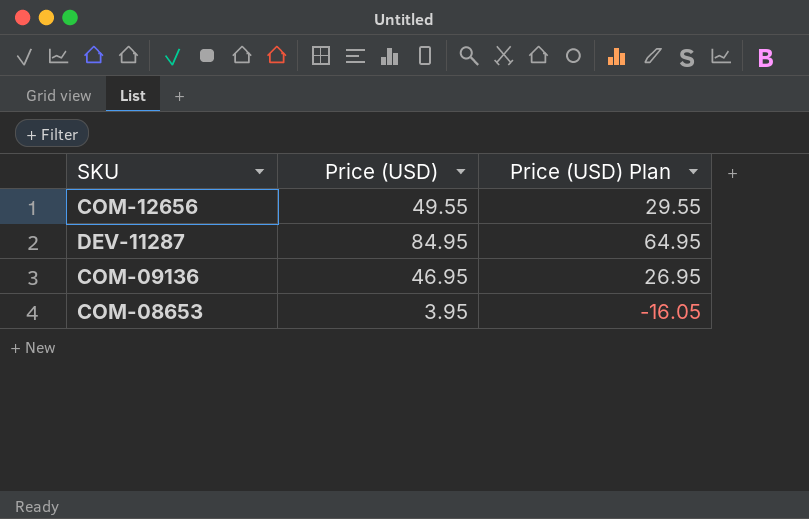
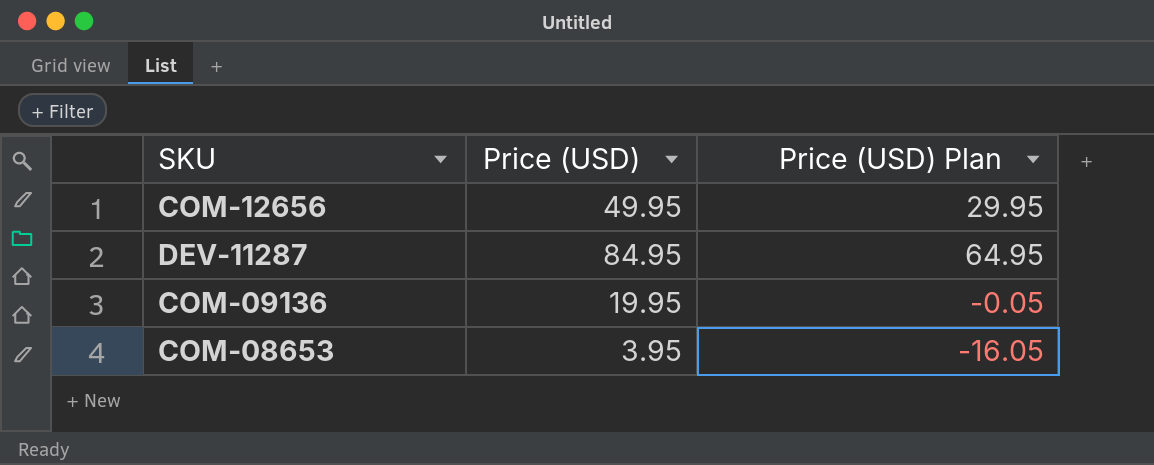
COM-12656 | Price (USD): 49.55 -> 49.95
COM-12656 | Price (USD) Plan: 29.55 -> 29.95
COM-09136 | Price (USD): 46.95 -> 19.95
COM-09136 | Price (USD) Plan: 26.95 -> -0.05

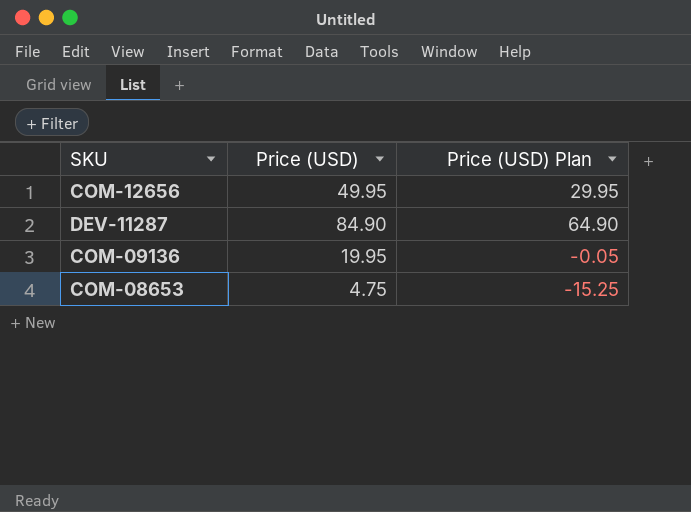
DEV-11287 | Price (USD): 84.95 -> 84.90
DEV-11287 | Price (USD) Plan: 64.95 -> 64.90
COM-08653 | Price (USD): 3.95 -> 4.75
COM-08653 | Price (USD) Plan: -16.05 -> -15.25

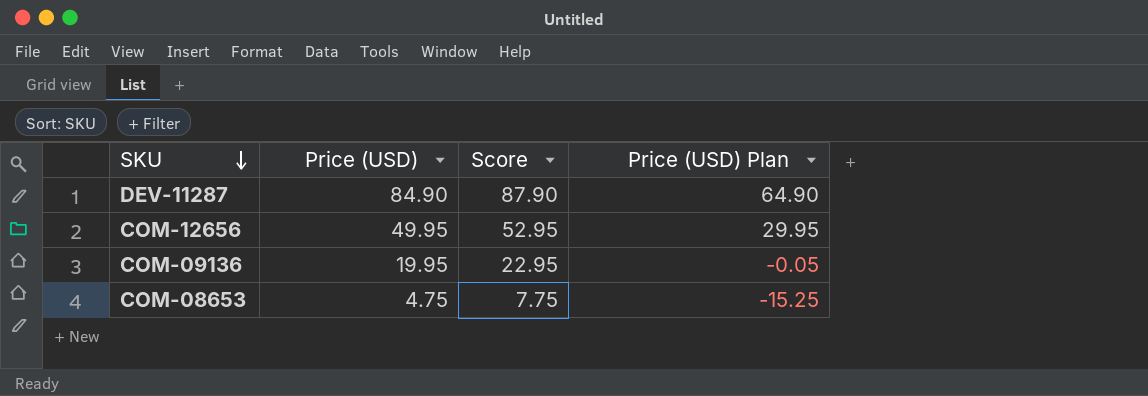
row order: none -> SKU descending
column Score | formula: none -> [Price (USD)] + 3

